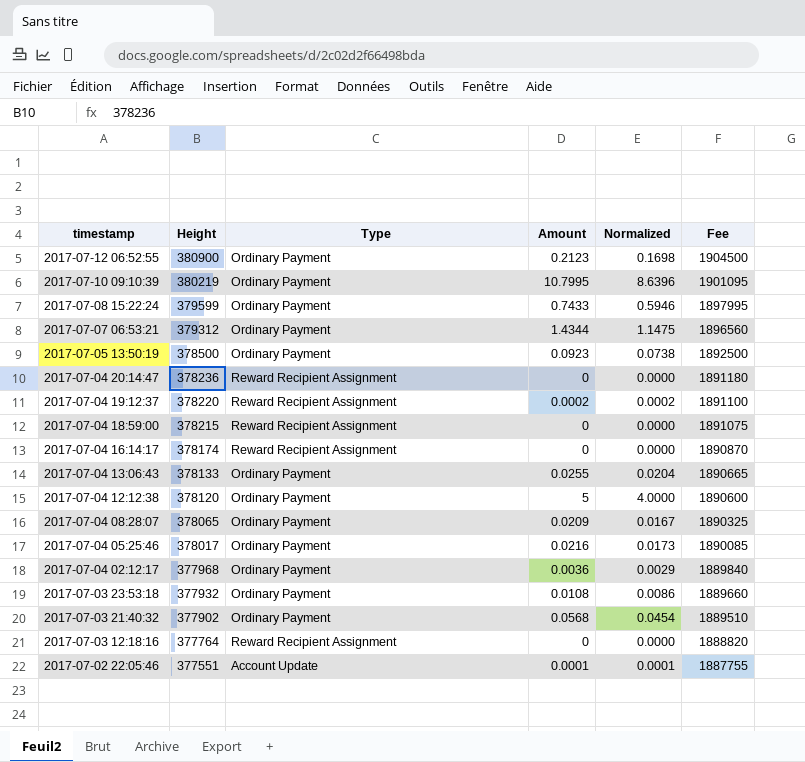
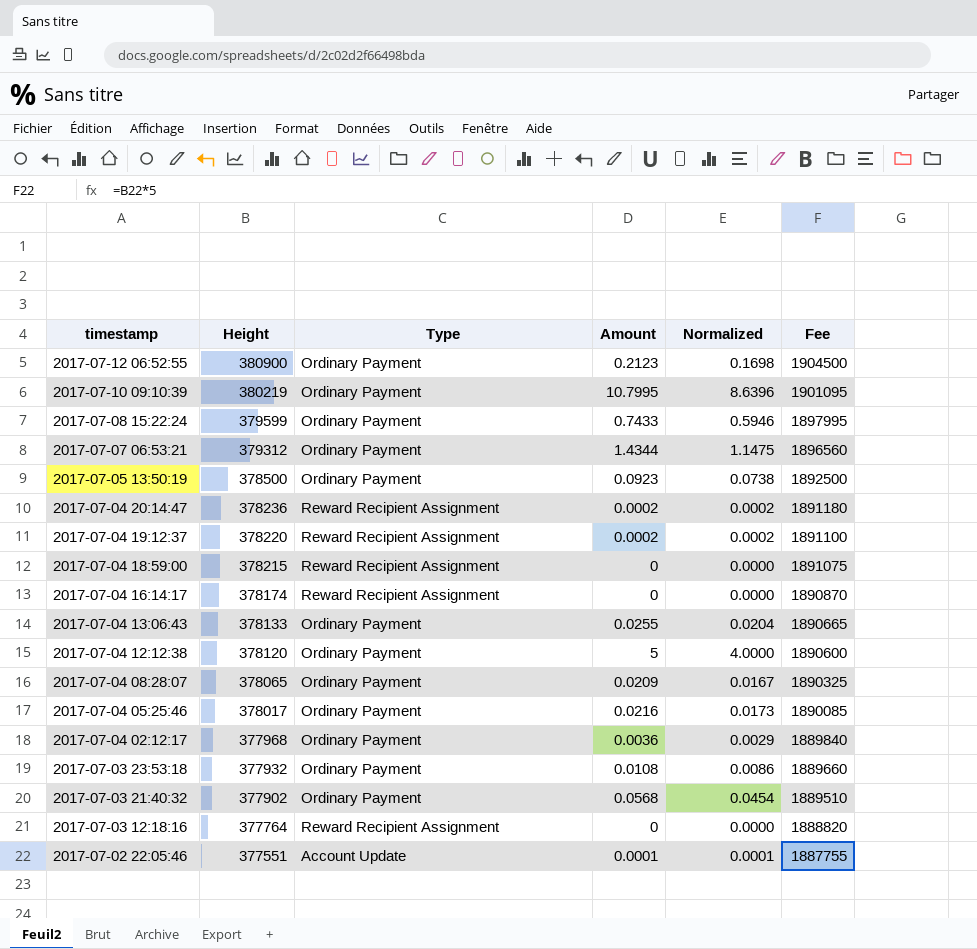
2017-07-04 20:14:47 | Amount: 0 -> 0.0002
2017-07-04 20:14:47 | Normalized: 0.0000 -> 0.0002

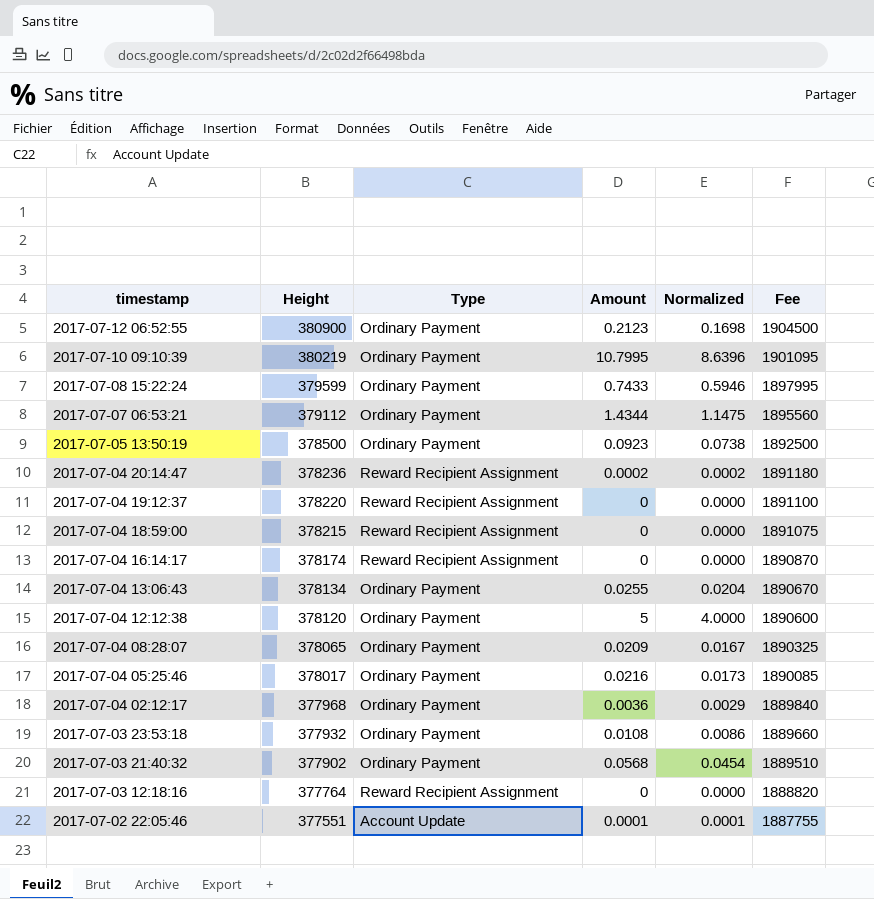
2017-07-07 06:53:21 | Height: 379312 -> 379112
2017-07-07 06:53:21 | Fee: 1896560 -> 1895560
2017-07-04 19:12:37 | Amount: 0.0002 -> 0
2017-07-04 19:12:37 | Normalized: 0.0002 -> 0.0000
2017-07-04 13:06:43 | Height: 378133 -> 378134
2017-07-04 13:06:43 | Fee: 1890665 -> 1890670

